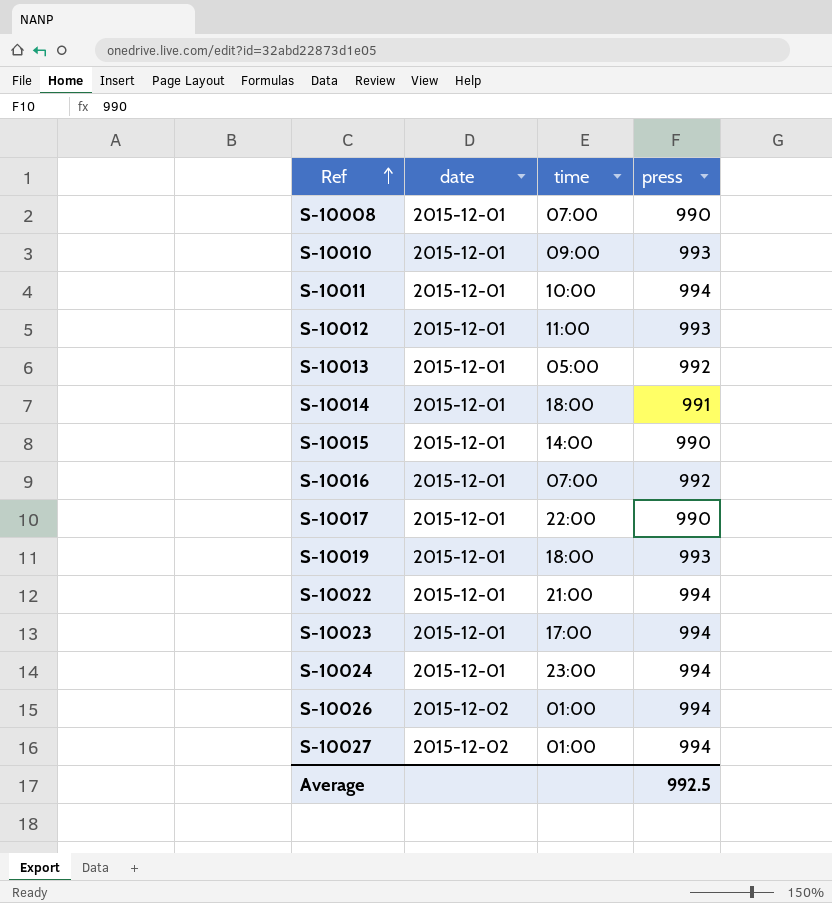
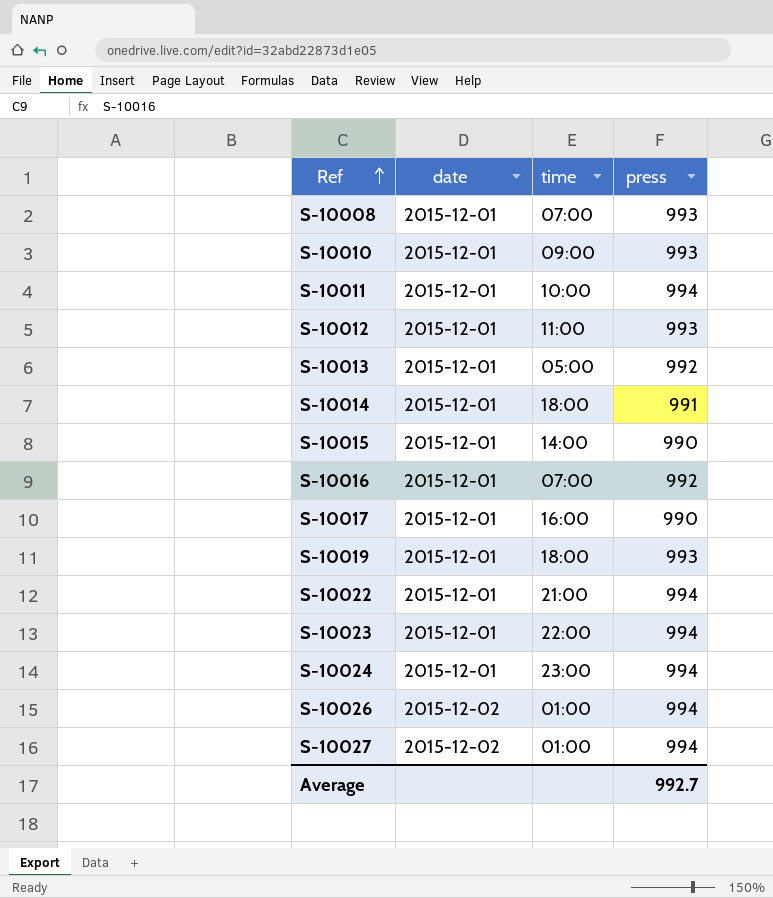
S-10008 | press: 990 -> 993
S-10017 | time: 22:00 -> 16:00
S-10023 | time: 17:00 -> 22:00
Average | press: 992.5 -> 992.7

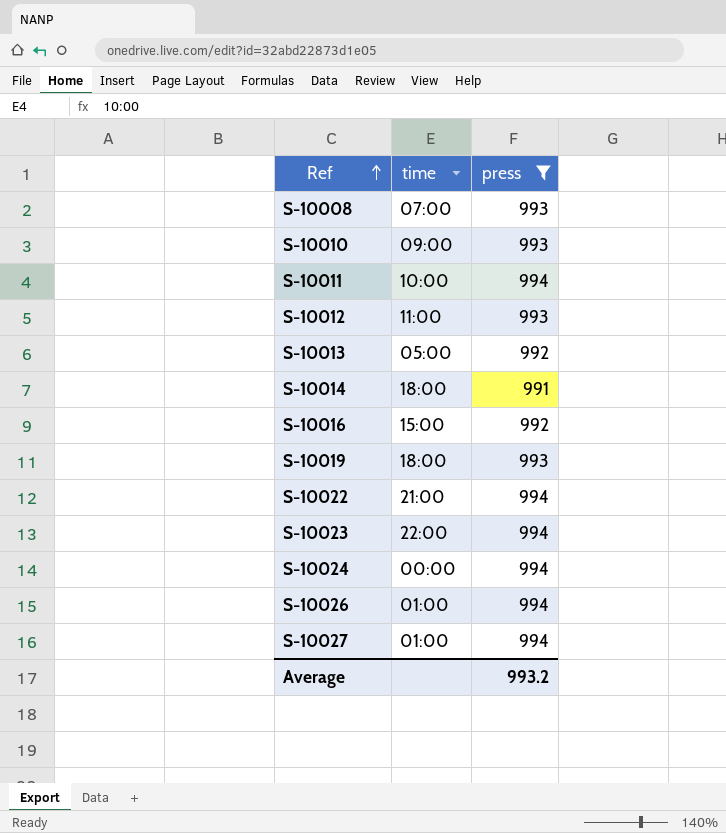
filter: none -> press != 990
column date | position: 2 -> none
S-10016 | time: 07:00 -> 15:00
S-10024 | time: 23:00 -> 00:00
Average | press: 992.7 -> 993.2

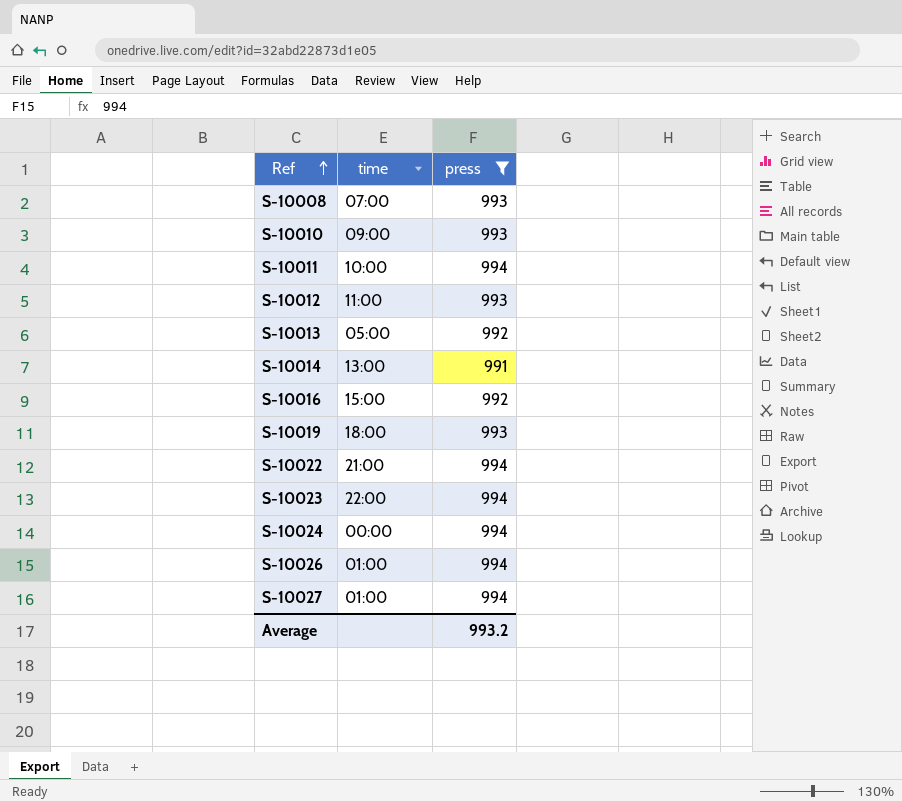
S-10014 | time: 18:00 -> 13:00

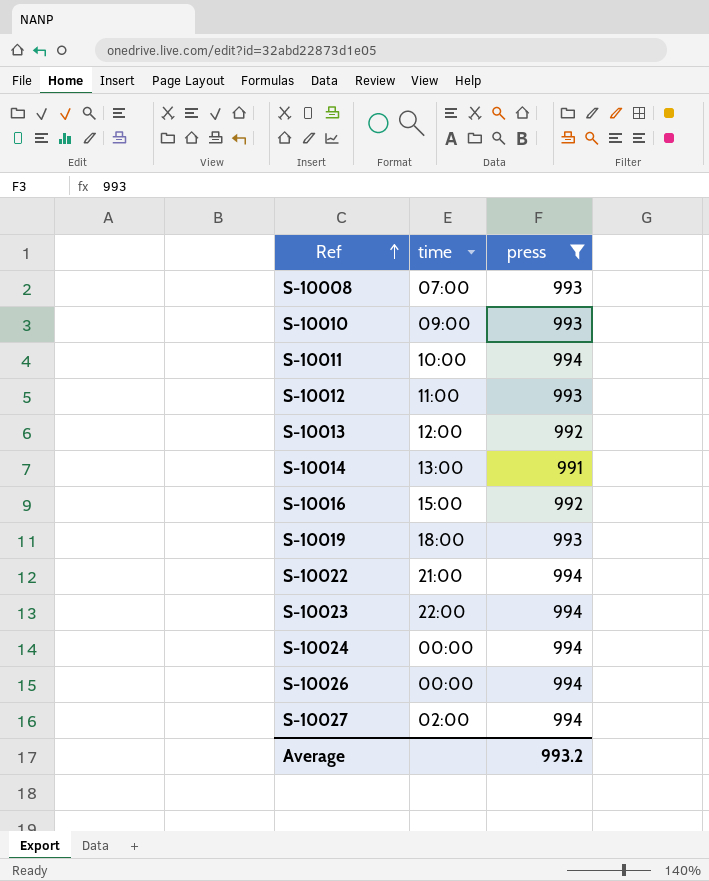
S-10013 | time: 05:00 -> 12:00
S-10026 | time: 01:00 -> 00:00
S-10027 | time: 01:00 -> 02:00

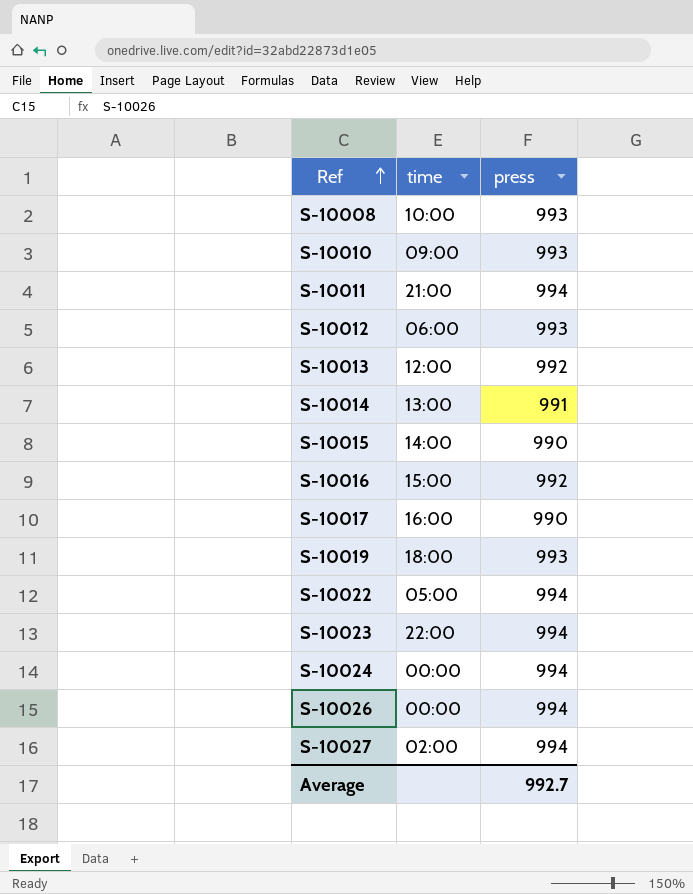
filter: press != 990 -> none
S-10008 | time: 07:00 -> 10:00
S-10011 | time: 10:00 -> 21:00
S-10012 | time: 11:00 -> 06:00
S-10022 | time: 21:00 -> 05:00
Average | press: 993.2 -> 992.7

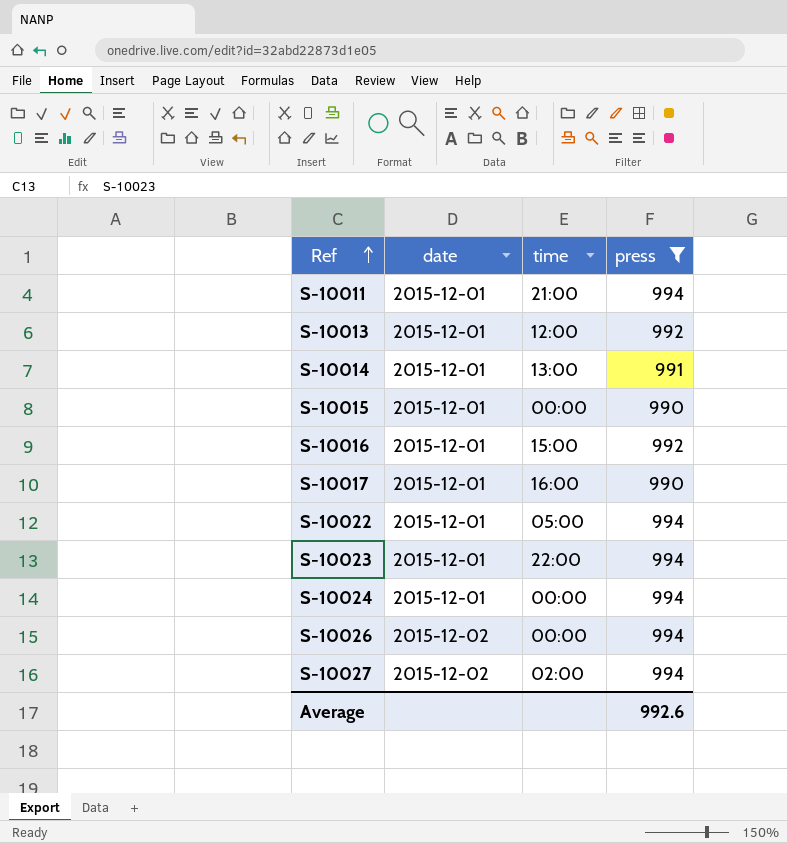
filter: none -> press != 993
column date | position: none -> 2
S-10015 | time: 14:00 -> 00:00
Average | press: 992.7 -> 992.6

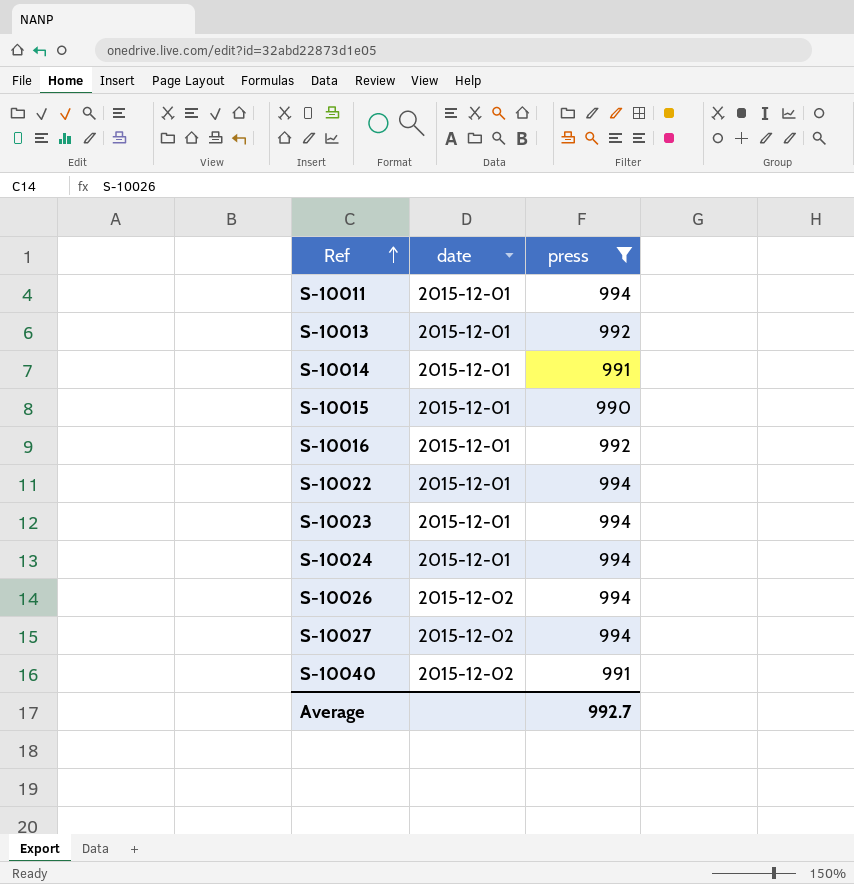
column time | position: 3 -> none
row S-10017: 2015-12-01 | 16:00 | 990 -> none
row S-10040: none -> 2015-12-02 | 991
Average | press: 992.6 -> 992.7

